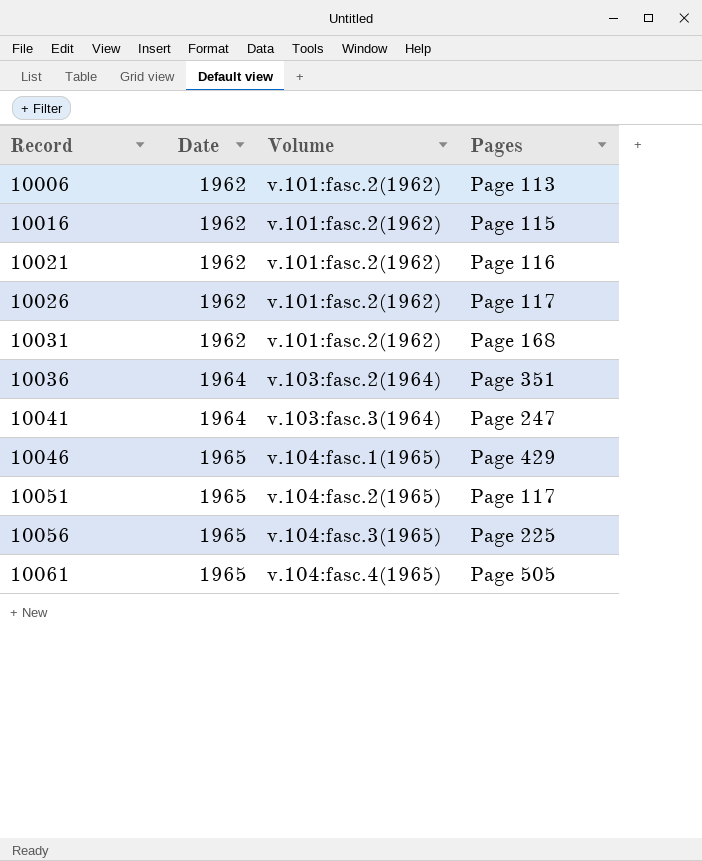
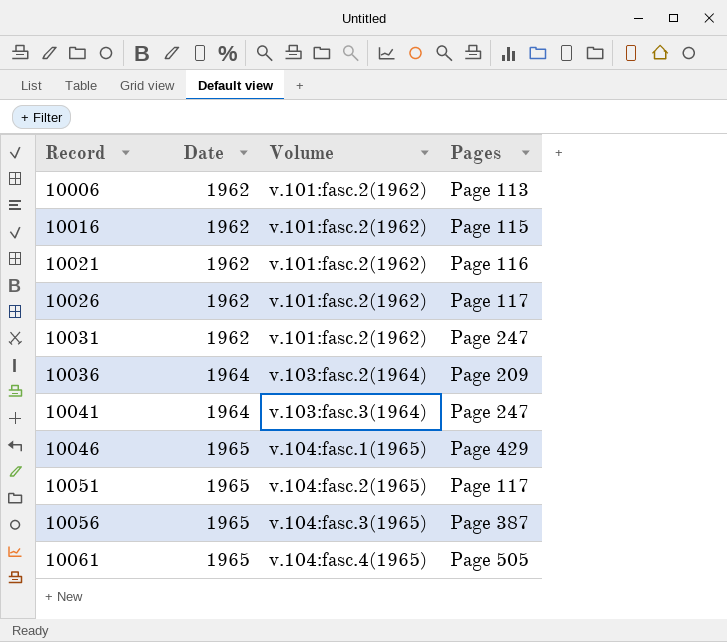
10031 | Pages: Page 168 -> Page 247
10036 | Pages: Page 351 -> Page 209
10056 | Pages: Page 225 -> Page 387

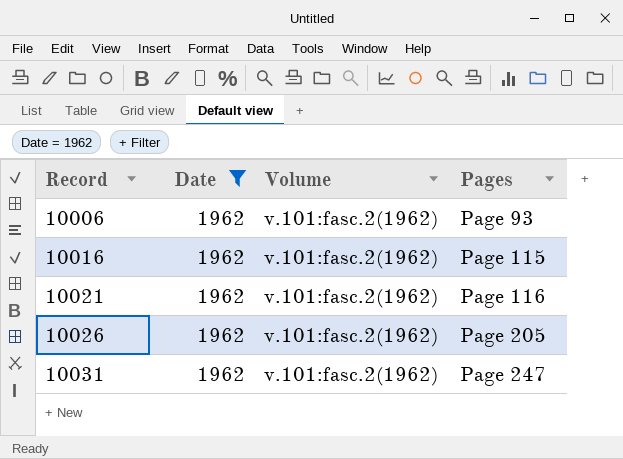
filter: none -> Date = 1962
10006 | Pages: Page 113 -> Page 93
10026 | Pages: Page 117 -> Page 205

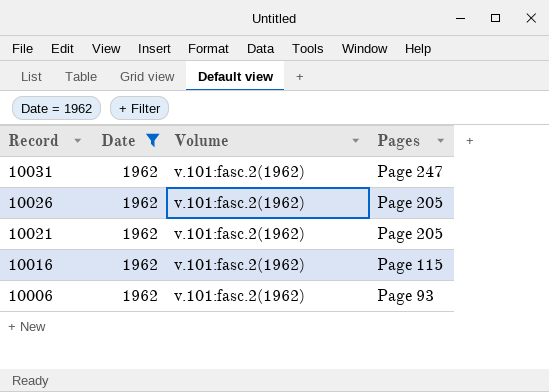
row order: Record ascending -> Record descending
10021 | Pages: Page 116 -> Page 205

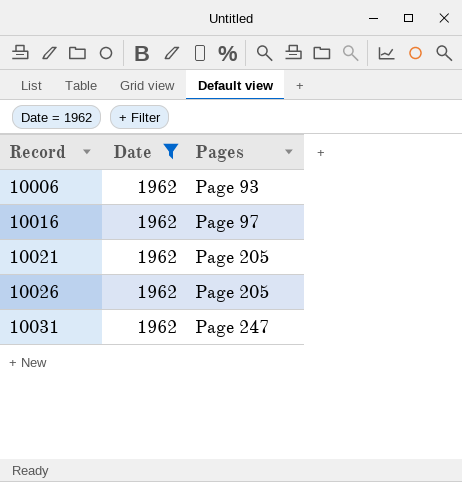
row order: Record descending -> Record ascending
column Volume | position: 3 -> none
10016 | Pages: Page 115 -> Page 97

